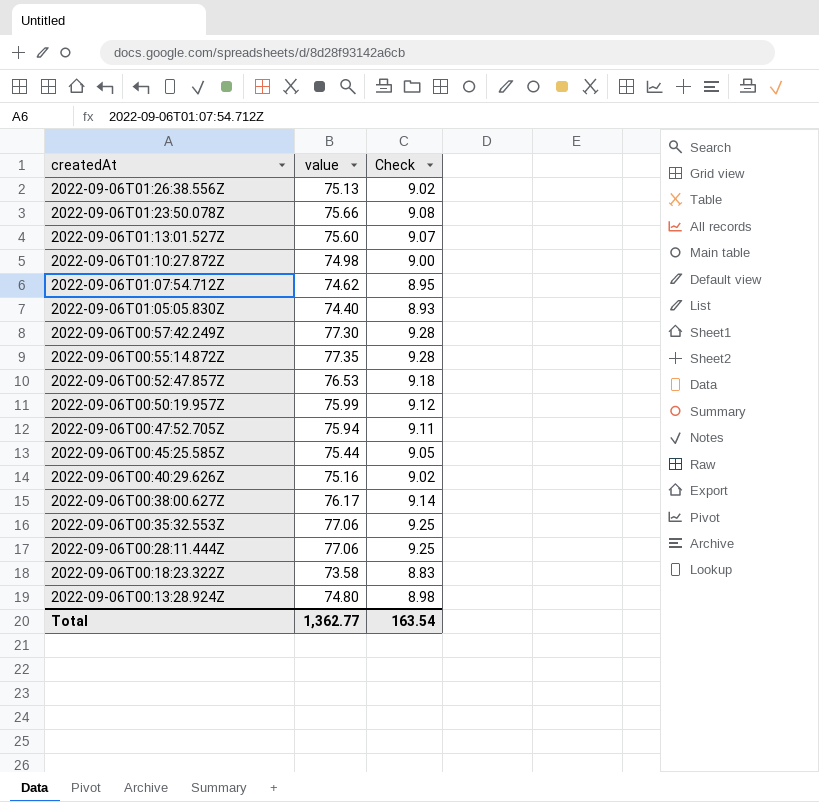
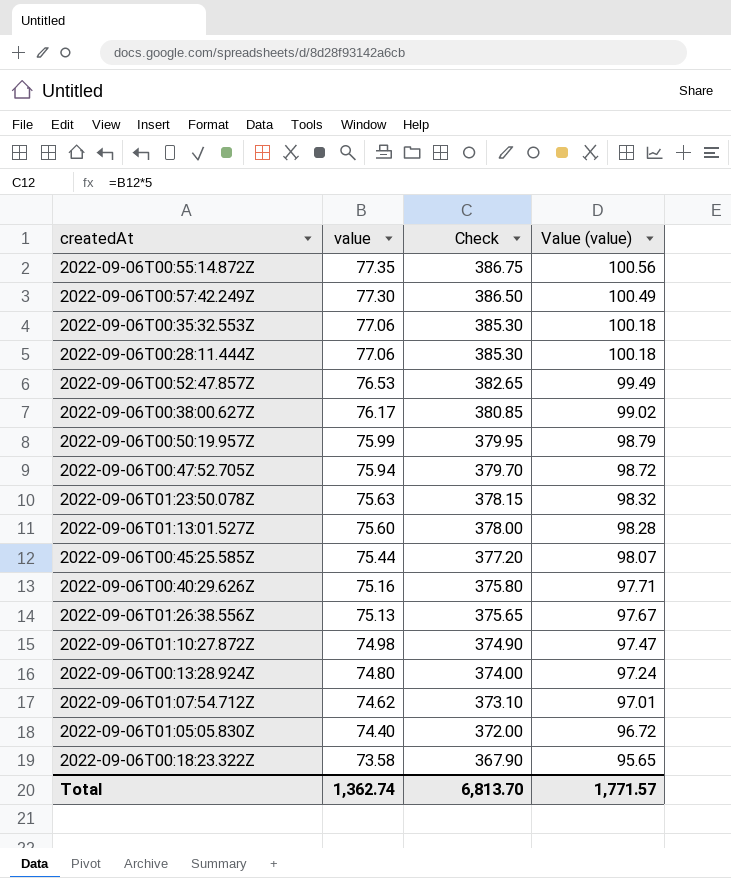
row order: createdAt descending -> value descending
column Check | formula: [value] * 0.12 -> [value] * 5
column Value (value) | formula: none -> [value] * 1.3
2022-09-06T01:23:50.078Z | value: 75.66 -> 75.63
Total | value: 1,362.77 -> 1,362.74
Total | Check: 163.54 -> 6,813.70

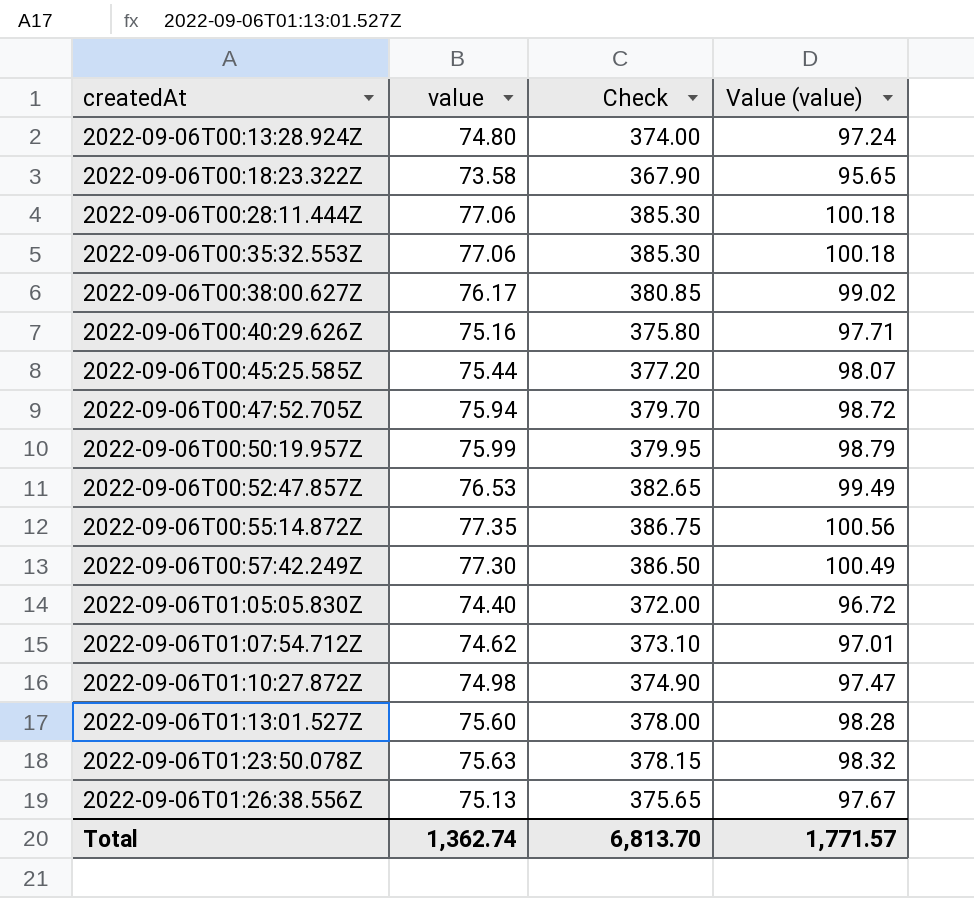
row order: value descending -> createdAt ascending

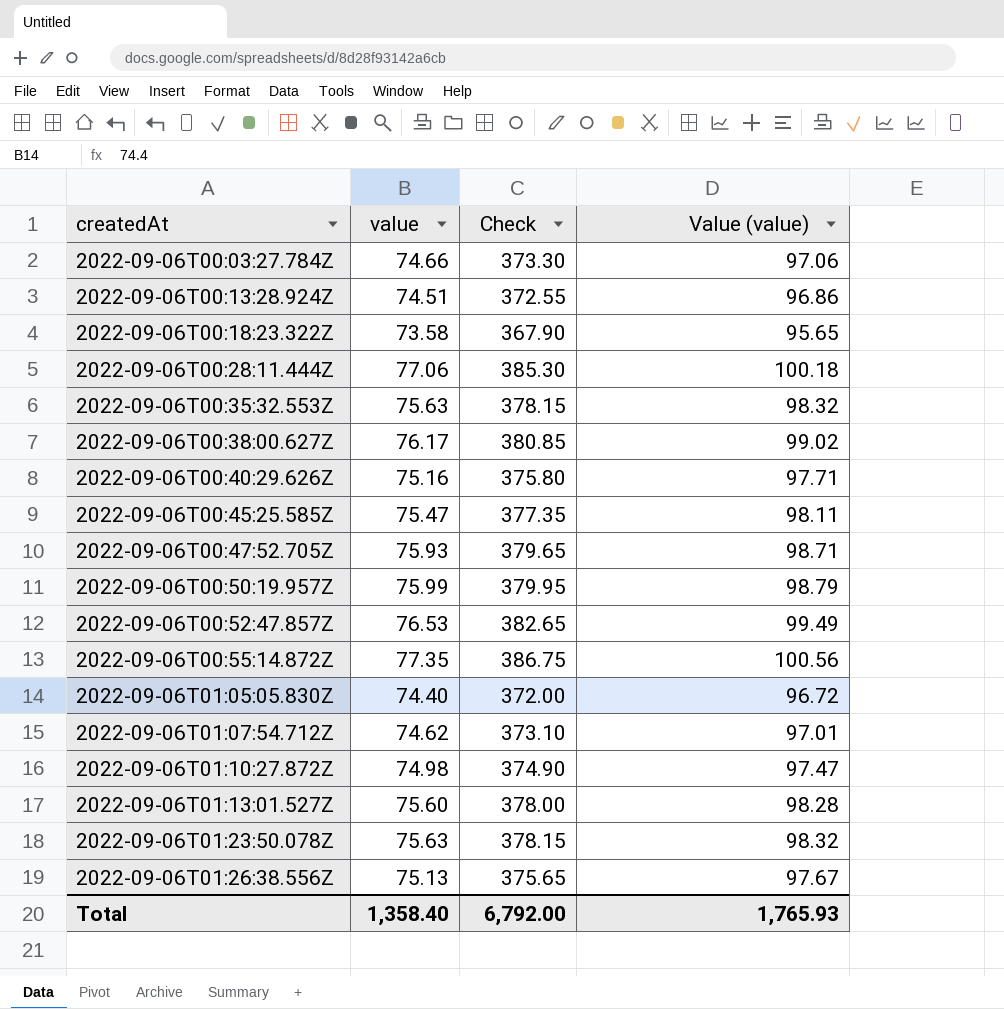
row 2022-09-06T00:57:42.249Z: 77.30 | 386.50 | 100.49 -> none
row 2022-09-06T00:03:27.784Z: none -> 74.66 | 373.30 | 97.06
2022-09-06T00:13:28.924Z | value: 74.80 -> 74.51
2022-09-06T00:13:28.924Z | Check: 374.00 -> 372.55
2022-09-06T00:13:28.924Z | Value (value): 97.24 -> 96.86
2022-09-06T00:35:32.553Z | value: 77.06 -> 75.63
2022-09-06T00:35:32.553Z | Check: 385.30 -> 378.15
2022-09-06T00:35:32.553Z | Value (value): 100.18 -> 98.32
2022-09-06T00:45:25.585Z | value: 75.44 -> 75.47
2022-09-06T00:45:25.585Z | Check: 377.20 -> 377.35
2022-09-06T00:45:25.585Z | Value (value): 98.07 -> 98.11
2022-09-06T00:47:52.705Z | value: 75.94 -> 75.93
2022-09-06T00:47:52.705Z | Check: 379.70 -> 379.65
2022-09-06T00:47:52.705Z | Value (value): 98.72 -> 98.71
Total | value: 1,362.74 -> 1,358.40
Total | Check: 6,813.70 -> 6,792.00
Total | Value (value): 1,771.57 -> 1,765.93

